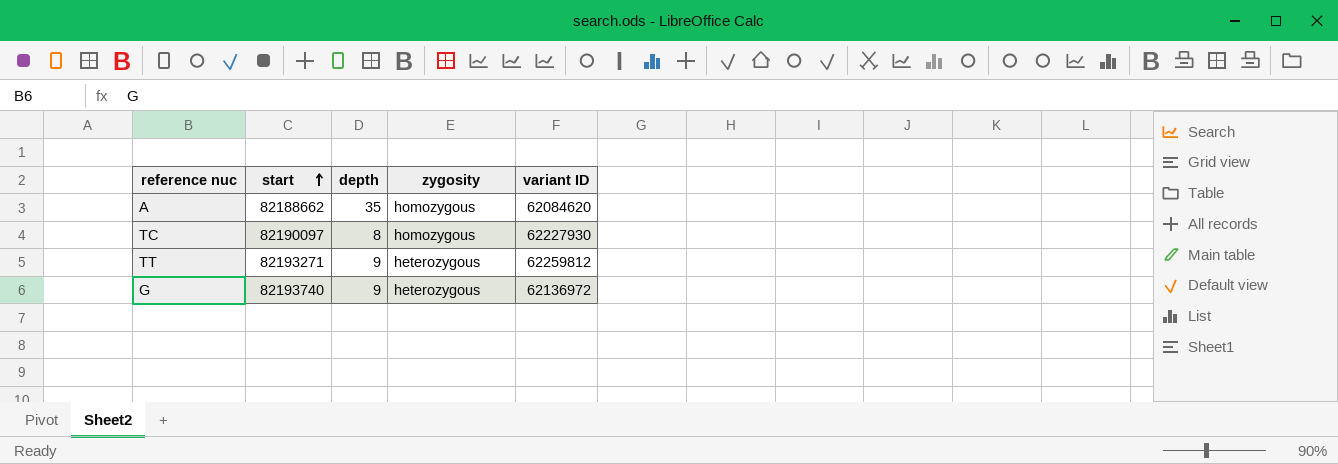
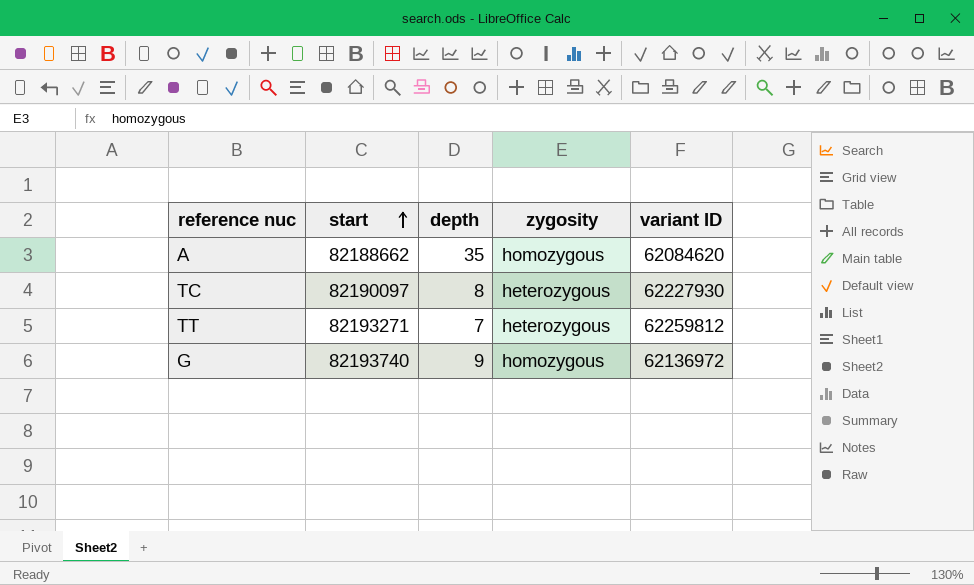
TC | zygosity: homozygous -> heterozygous
TT | depth: 9 -> 7
G | zygosity: heterozygous -> homozygous

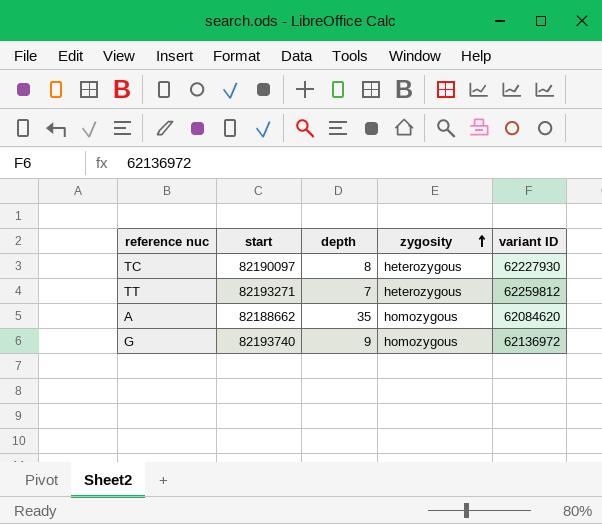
row order: start ascending -> zygosity ascending

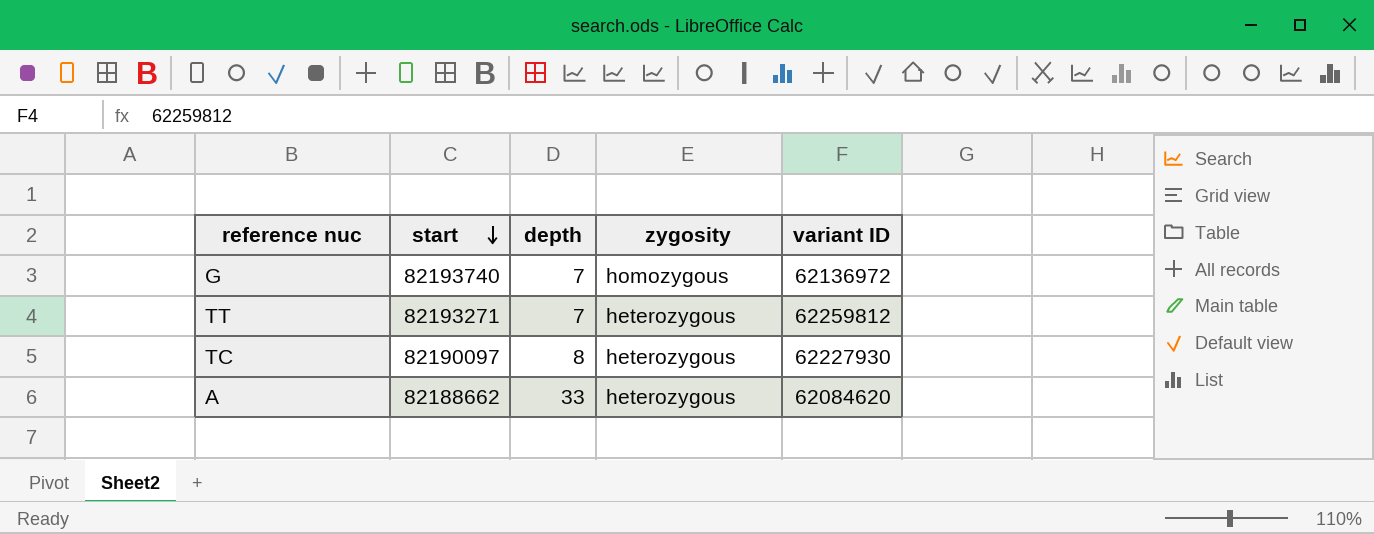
row order: zygosity ascending -> start descending
G | depth: 9 -> 7
A | depth: 35 -> 33
A | zygosity: homozygous -> heterozygous

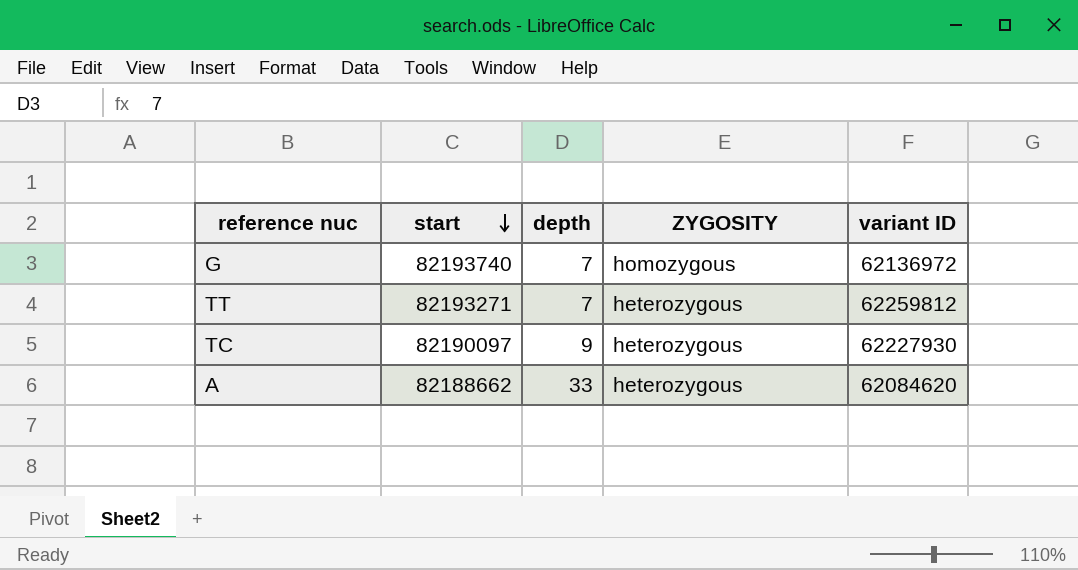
column name: zygosity -> ZYGOSITY
TC | depth: 8 -> 9

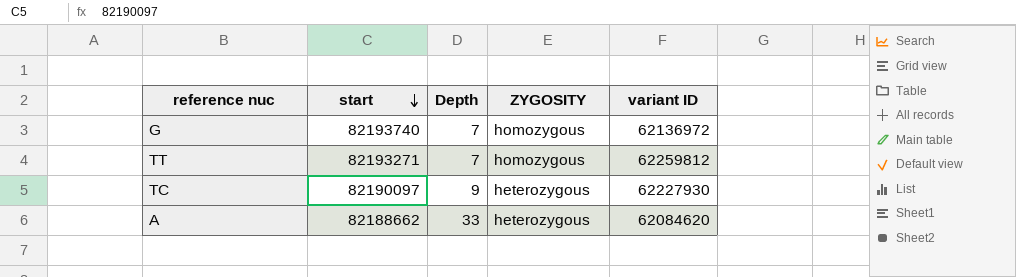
column name: depth -> Depth
TT | ZYGOSITY: heterozygous -> homozygous

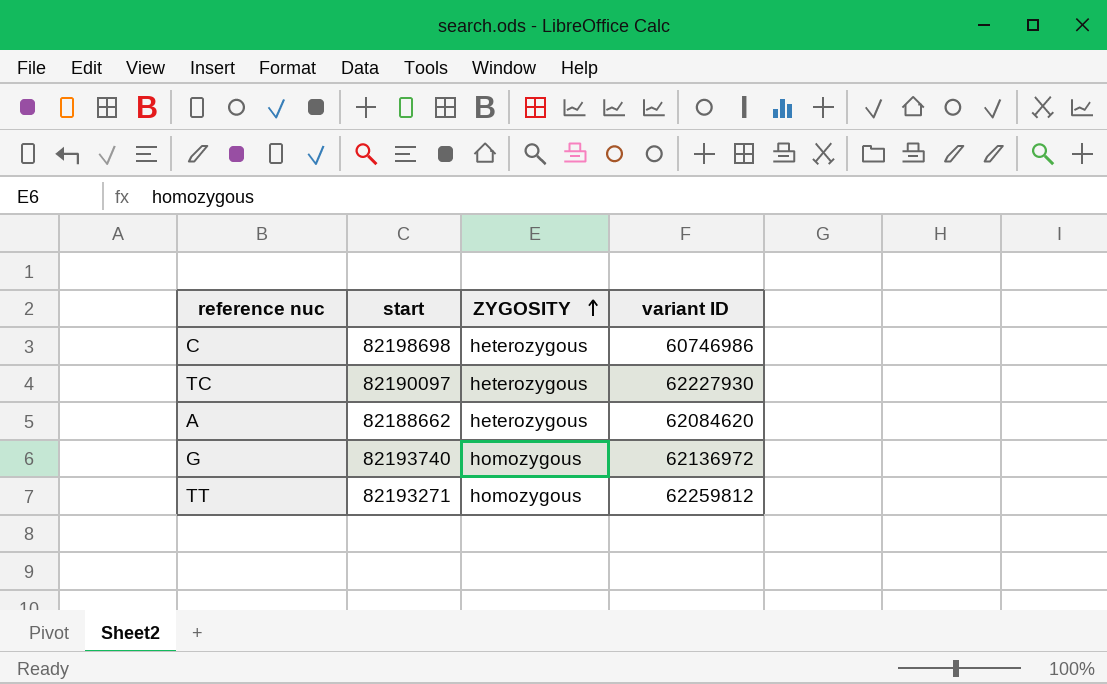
row order: start descending -> ZYGOSITY ascending
column Depth | position: 3 -> none
row C: none -> 82198698 | heterozygous | 60746986

